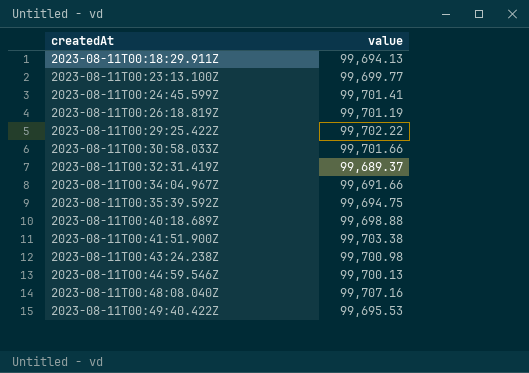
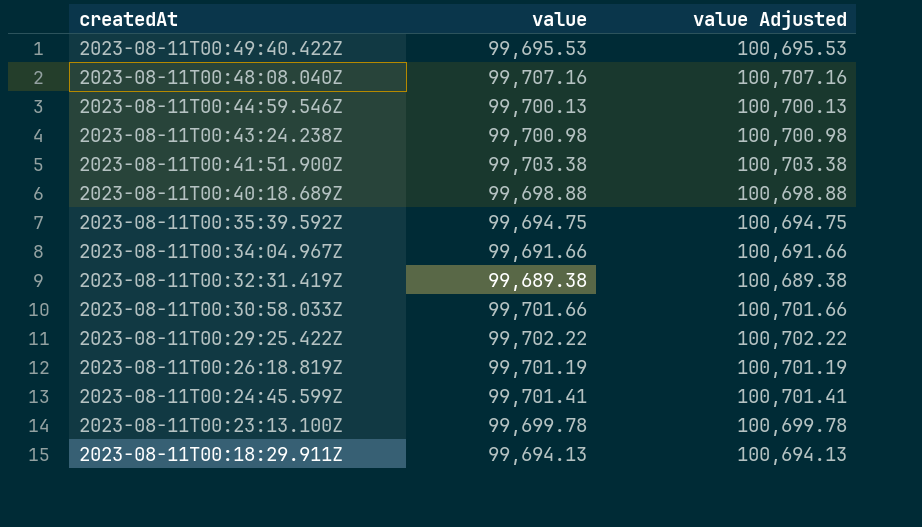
row order: createdAt ascending -> createdAt descending
column value Adjusted | formula: none -> [value] + 1000
2023-08-11T00:32:31.419Z | value: 99,689.37 -> 99,689.38
2023-08-11T00:23:13.100Z | value: 99,699.77 -> 99,699.78

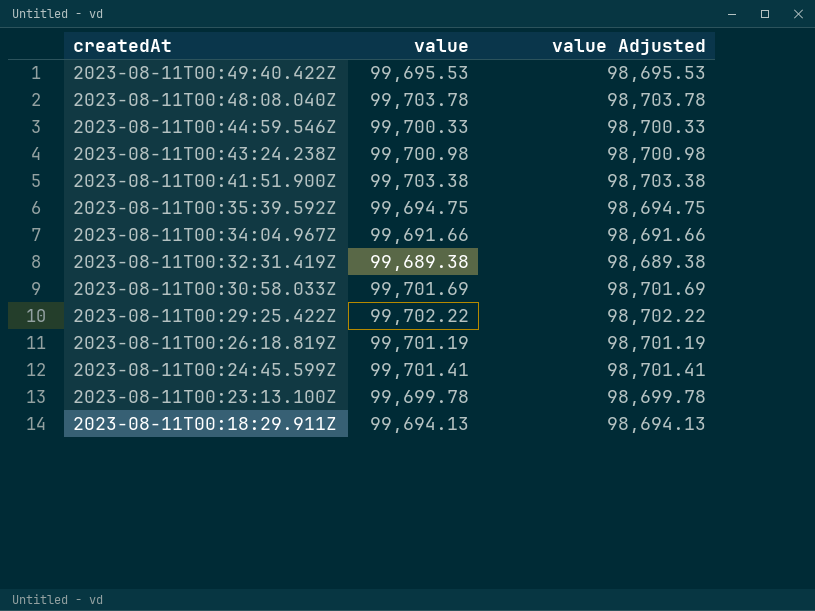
column value Adjusted | formula: [value] + 1000 -> [value] - 1000
row 2023-08-11T00:40:18.689Z: 99,698.88 | 100,698.88 -> none
2023-08-11T00:48:08.040Z | value: 99,707.16 -> 99,703.78
2023-08-11T00:44:59.546Z | value: 99,700.13 -> 99,700.33
2023-08-11T00:30:58.033Z | value: 99,701.66 -> 99,701.69

